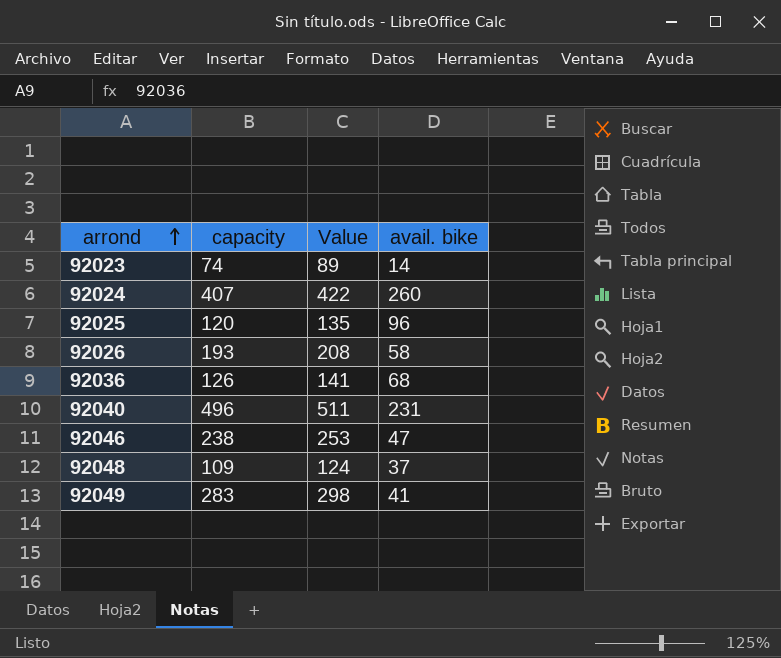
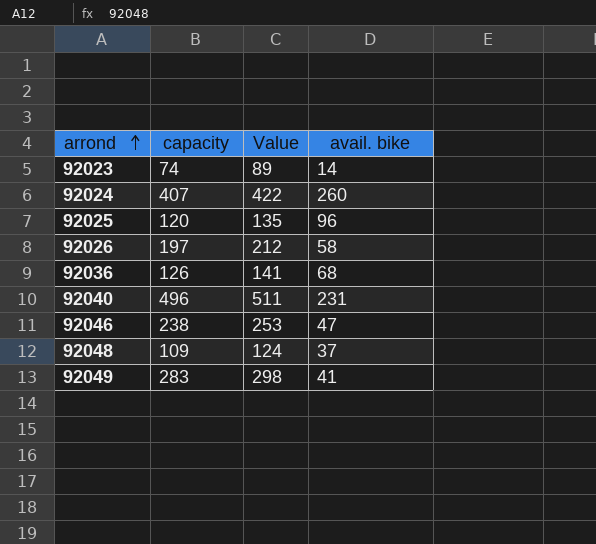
92026 | capacity: 193 -> 197
92026 | Value: 208 -> 212

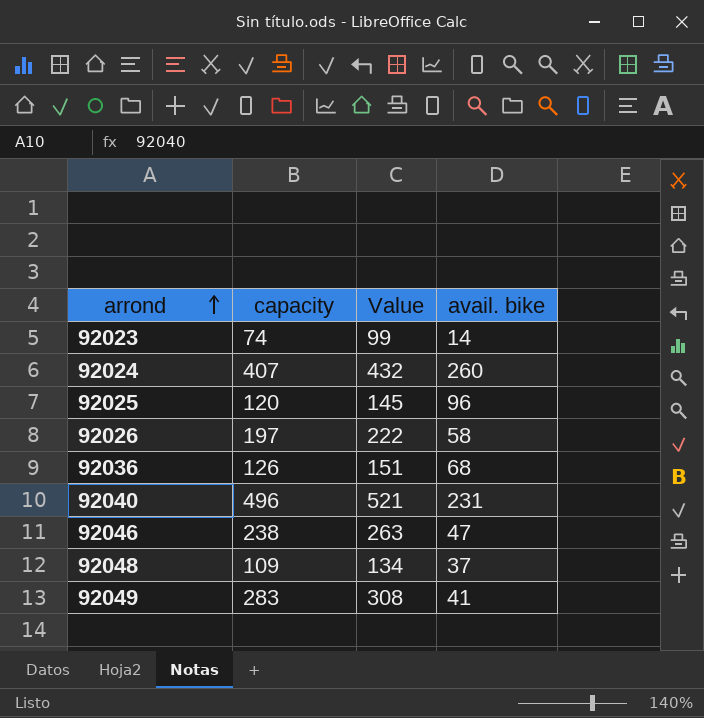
column Value | formula: [capacity] + 15 -> [capacity] + 25

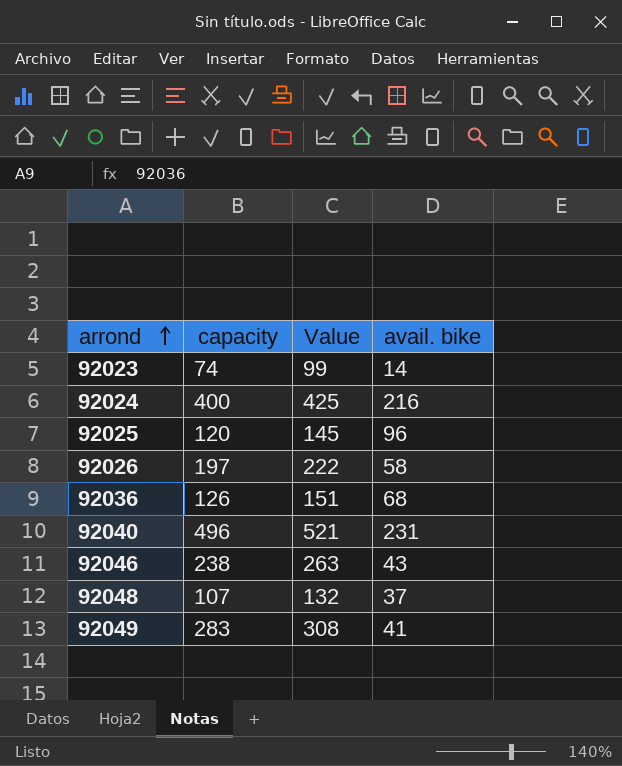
92024 | capacity: 407 -> 400
92024 | Value: 432 -> 425
92024 | avail. bike: 260 -> 216
92046 | avail. bike: 47 -> 43
92048 | capacity: 109 -> 107
92048 | Value: 134 -> 132

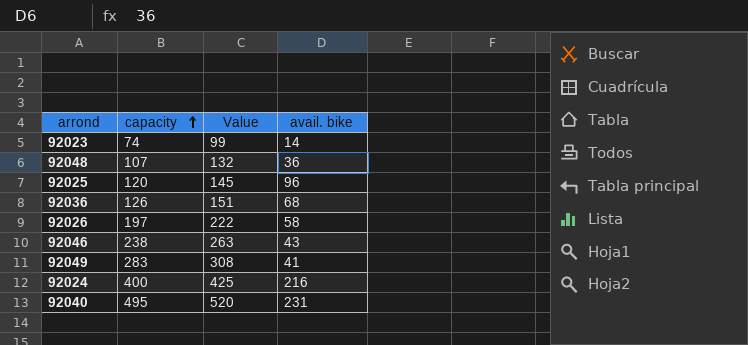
row order: arrond ascending -> capacity ascending
92048 | avail. bike: 37 -> 36
92040 | capacity: 496 -> 495
92040 | Value: 521 -> 520

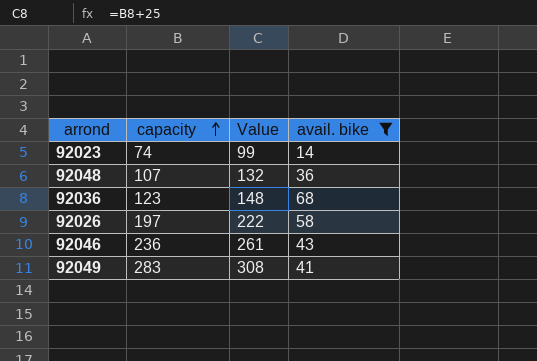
filter: none -> avail. bike <= 68
92036 | capacity: 126 -> 123
92036 | Value: 151 -> 148
92046 | capacity: 238 -> 236
92046 | Value: 263 -> 261

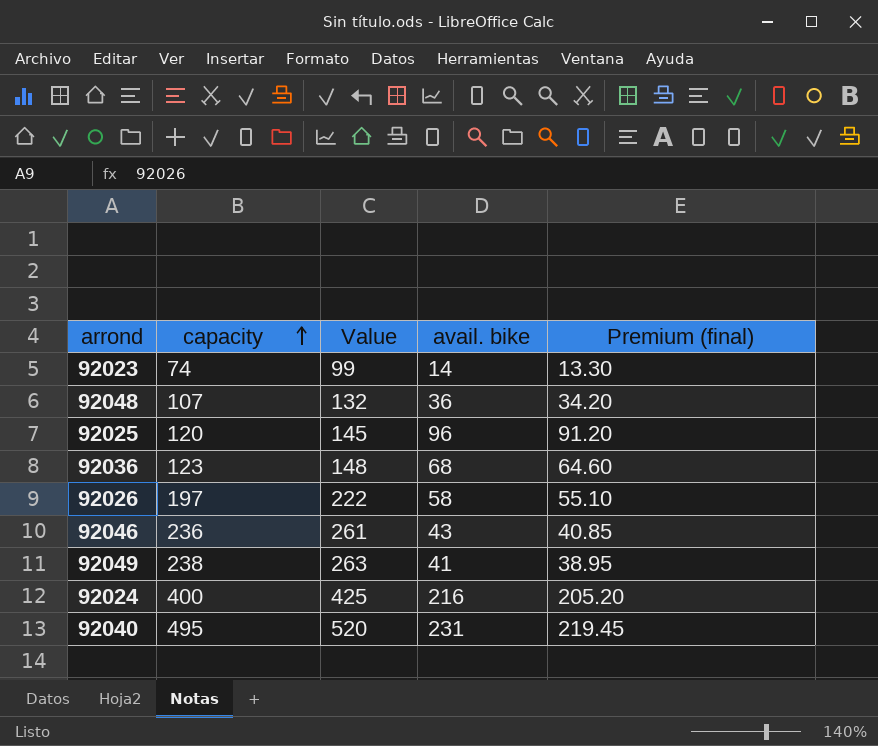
filter: avail. bike <= 68 -> none
column Premium (final) | formula: none -> [avail. bike] * 0.95
92049 | capacity: 283 -> 238
92049 | Value: 308 -> 263

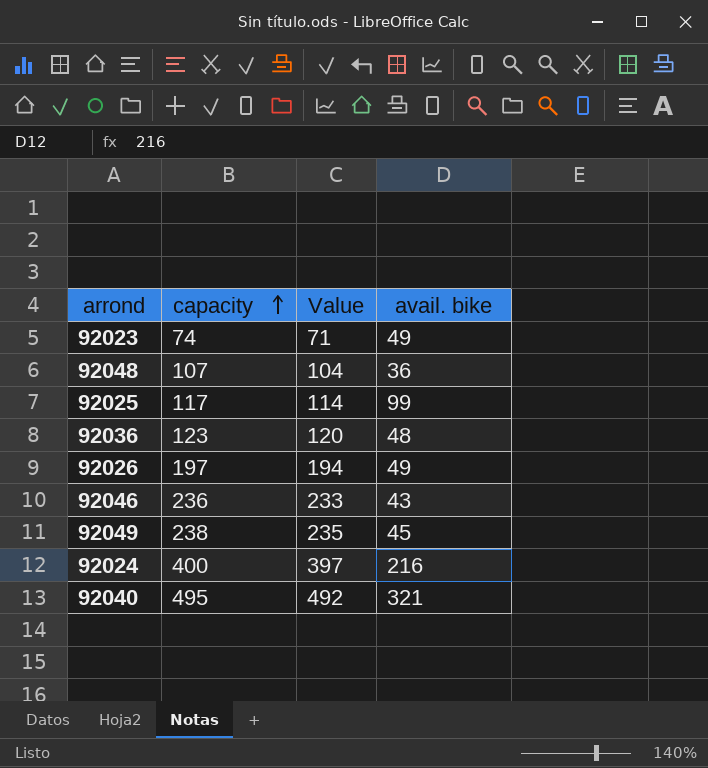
column Premium (final) | formula: [avail. bike] * 0.95 -> none
column Value | formula: [capacity] + 25 -> [capacity] - 3
92023 | avail. bike: 14 -> 49
92025 | capacity: 120 -> 117
92025 | avail. bike: 96 -> 99
92036 | avail. bike: 68 -> 48
92026 | avail. bike: 58 -> 49
92049 | avail. bike: 41 -> 45
92040 | avail. bike: 231 -> 321

